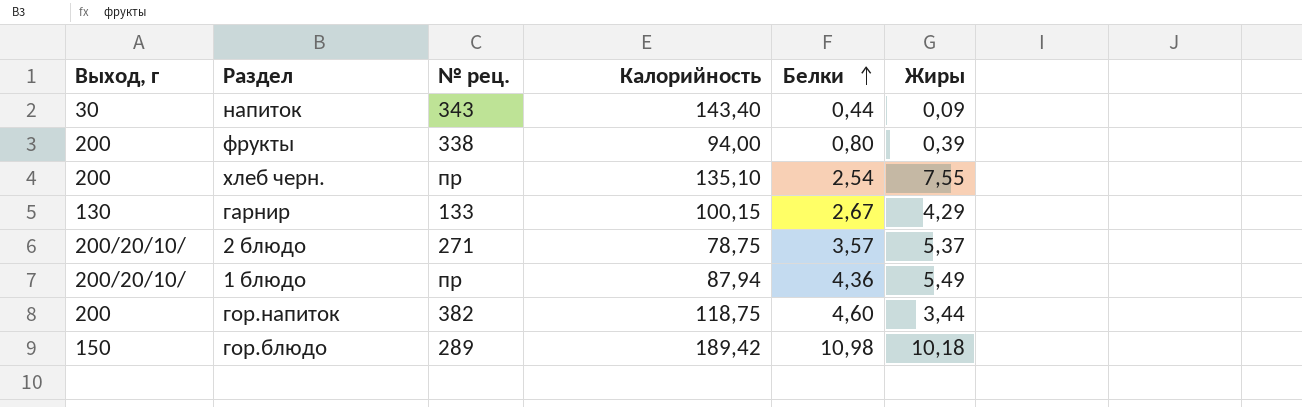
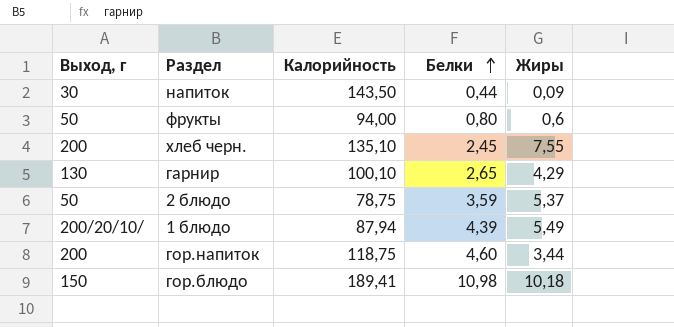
column № рец. | position: 3 -> none
напиток | Калорийность: 143,40 -> 143,50
фрукты | Выход, г: 200 -> 50
фрукты | Жиры: 0,39 -> 0,6
хлеб черн. | Белки: 2,54 -> 2,45
гарнир | Калорийность: 100,15 -> 100,10
гарнир | Белки: 2,67 -> 2,65
2 блюдо | Выход, г: 200/20/10/ -> 50
2 блюдо | Белки: 3,57 -> 3,59
1 блюдо | Белки: 4,36 -> 4,39
гор.блюдо | Калорийность: 189,42 -> 189,41

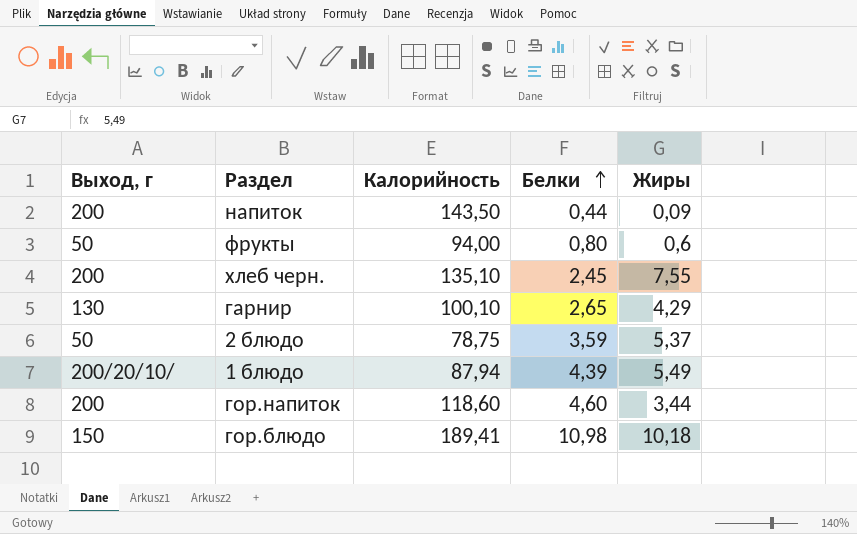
напиток | Выход, г: 30 -> 200
гор.напиток | Калорийность: 118,75 -> 118,60

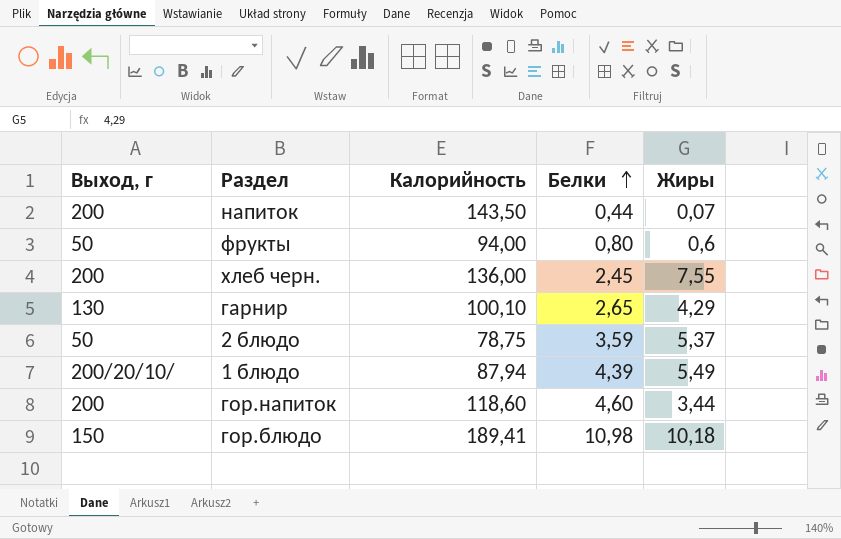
напиток | Жиры: 0,09 -> 0,07
хлеб черн. | Калорийность: 135,10 -> 136,00

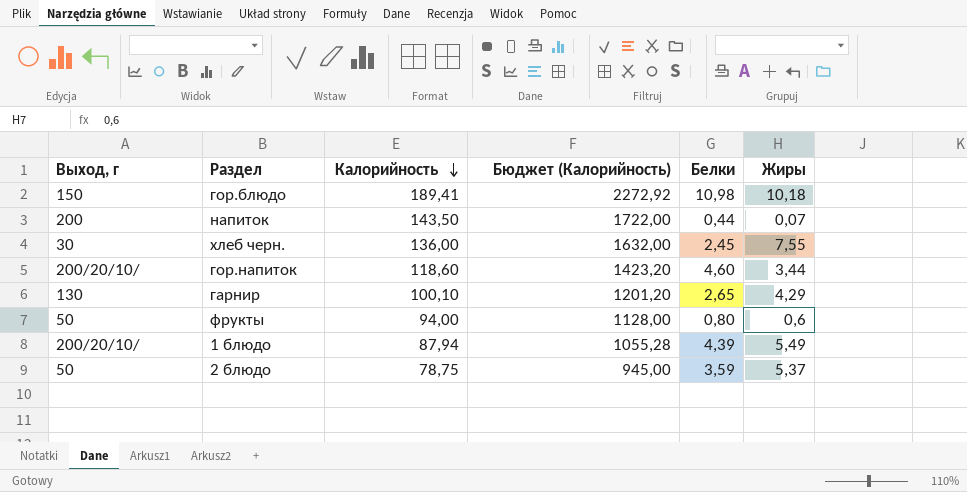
row order: Белки ascending -> Калорийность descending
column Бюджет (Калорийность) | formula: none -> [Калорийность] * 12
хлеб черн. | Выход, г: 200 -> 30
гор.напиток | Выход, г: 200 -> 200/20/10/

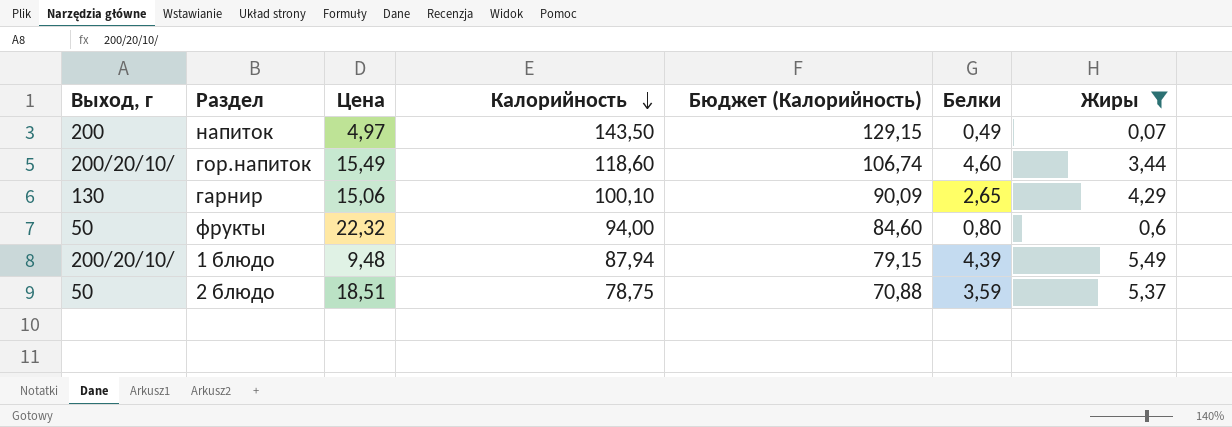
filter: none -> Жиры <= 5,49
column Цена | position: none -> 3
column Бюджет (Калорийность) | formula: [Калорийность] * 12 -> [Калорийность] * 0,9
напиток | Белки: 0,44 -> 0,49

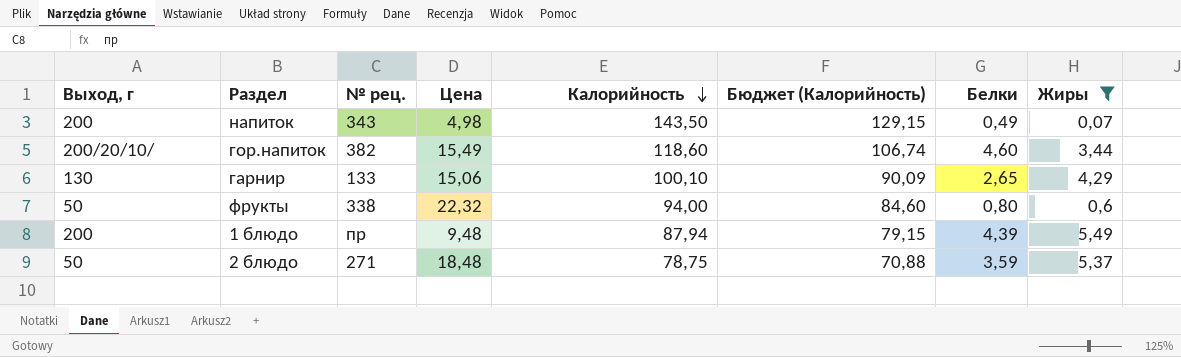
column № рец. | position: none -> 3
напиток | Цена: 4,97 -> 4,98
1 блюдо | Выход, г: 200/20/10/ -> 200
2 блюдо | Цена: 18,51 -> 18,48

